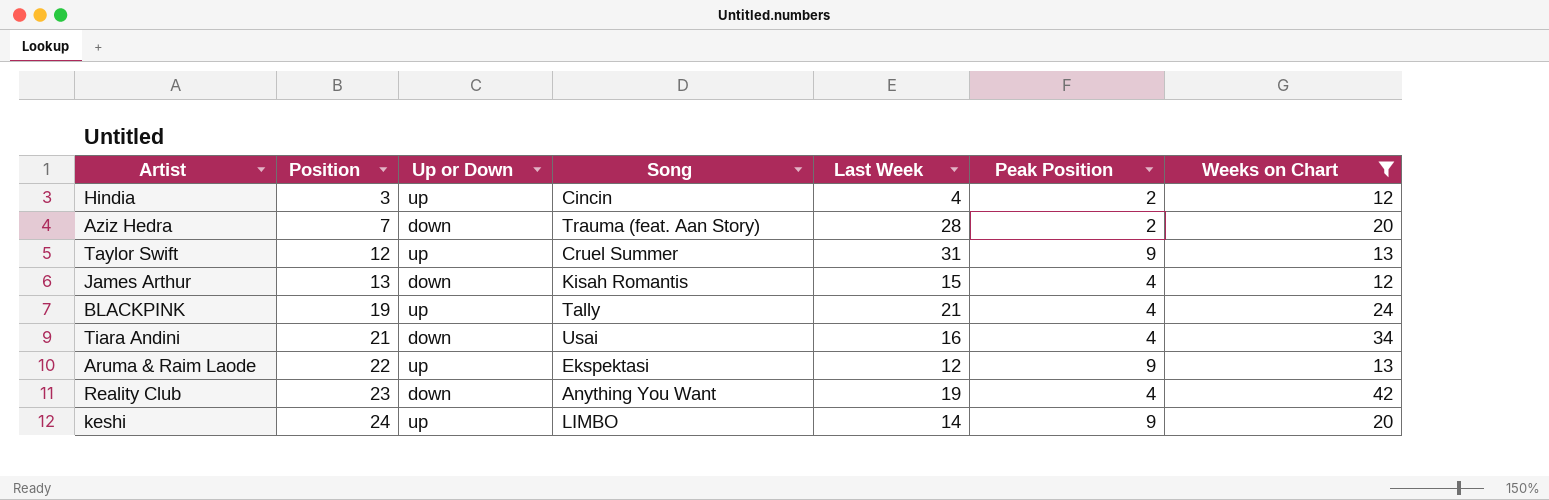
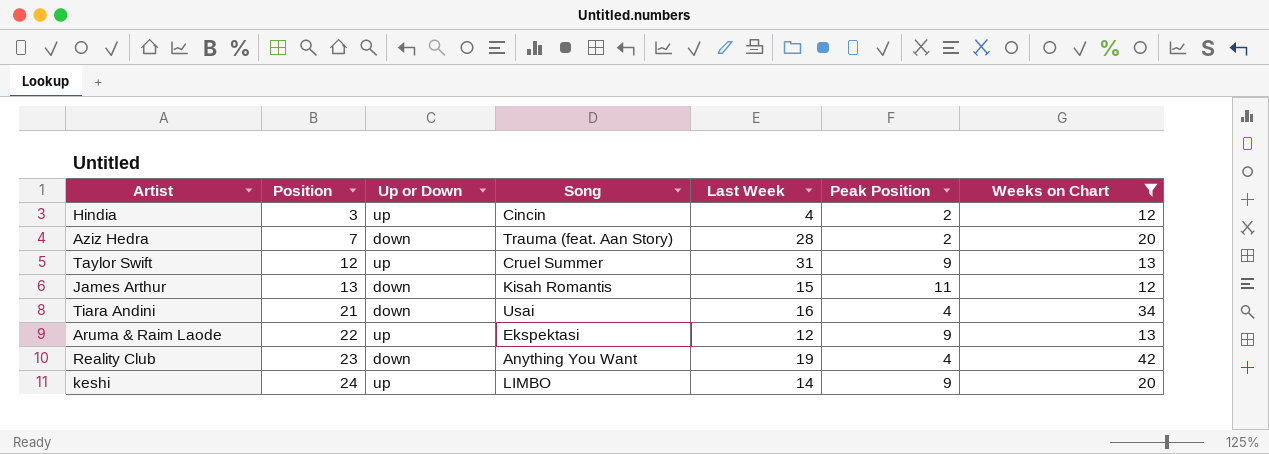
row BLACKPINK: 19 | up | Tally | 21 | 4 | 24 -> none
James Arthur | Peak Position: 4 -> 11

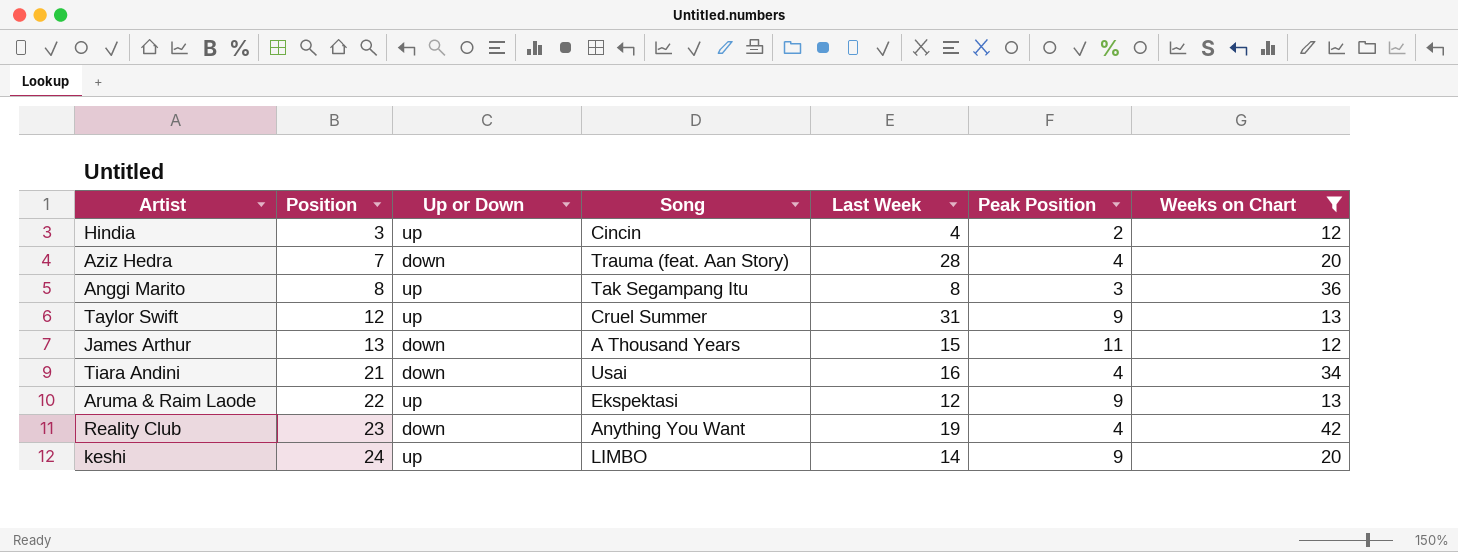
Aziz Hedra | Peak Position: 2 -> 4
row Anggi Marito: none -> 8 | up | Tak Segampang Itu | 8 | 3 | 36
James Arthur | Song: Kisah Romantis -> A Thousand Years

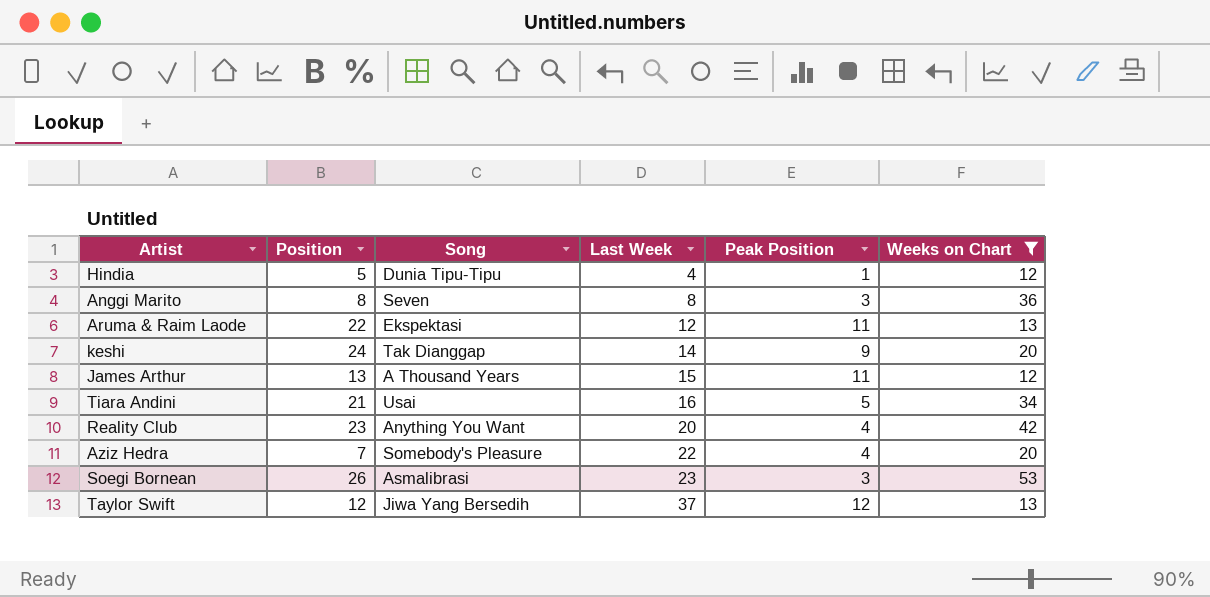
row order: Position ascending -> Last Week ascending
column Up or Down | position: 3 -> none
Hindia | Position: 3 -> 5
Hindia | Song: Cincin -> Dunia Tipu-Tipu
Hindia | Peak Position: 2 -> 1
Anggi Marito | Song: Tak Segampang Itu -> Seven
Aruma & Raim Laode | Peak Position: 9 -> 11
keshi | Song: LIMBO -> Tak Dianggap
Tiara Andini | Peak Position: 4 -> 5
Reality Club | Last Week: 19 -> 20
Aziz Hedra | Song: Trauma (feat. Aan Story) -> Somebody's Pleasure
Aziz Hedra | Last Week: 28 -> 22
row Soegi Bornean: none -> 26 | Asmalibrasi | 23 | 3 | 53
Taylor Swift | Song: Cruel Summer -> Jiwa Yang Bersedih
Taylor Swift | Last Week: 31 -> 37
Taylor Swift | Peak Position: 9 -> 12

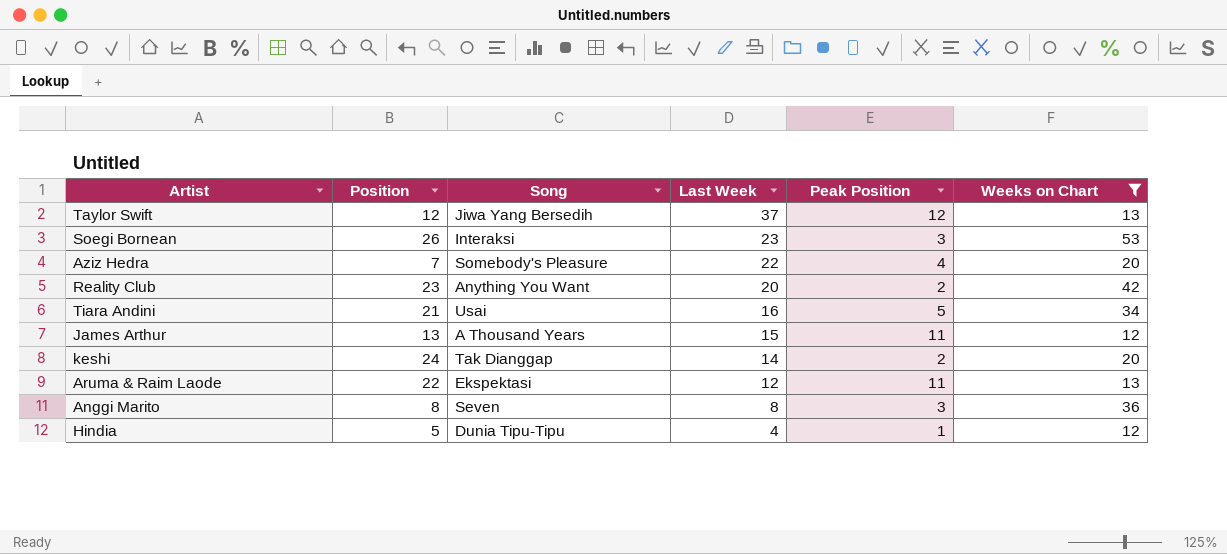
row order: Last Week ascending -> Last Week descending
Soegi Bornean | Song: Asmalibrasi -> Interaksi
Reality Club | Peak Position: 4 -> 2
keshi | Peak Position: 9 -> 2

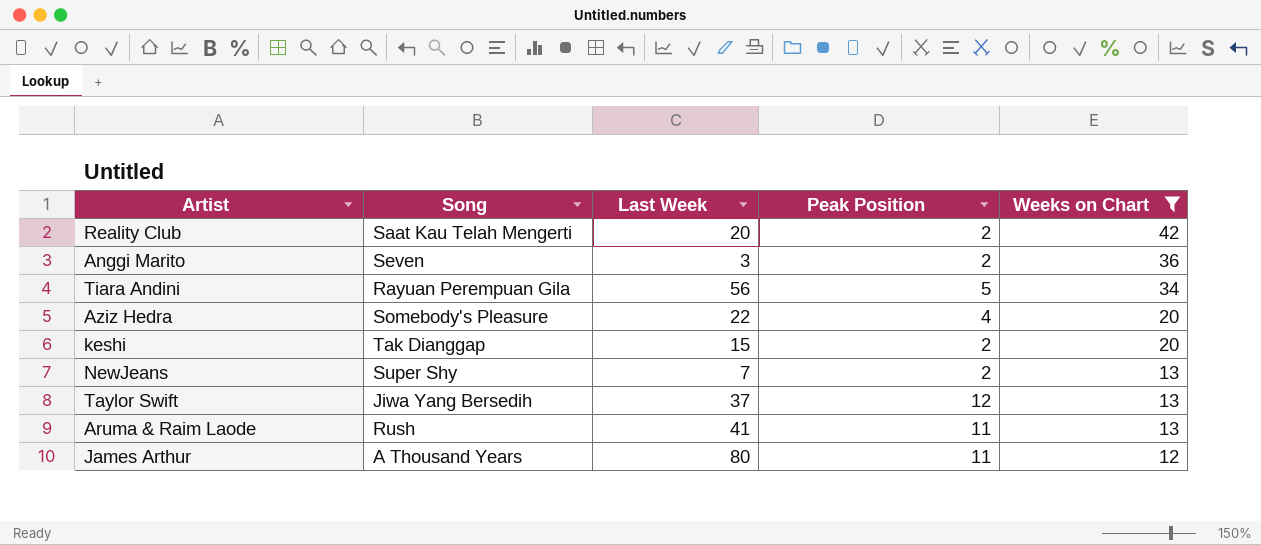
row order: Last Week descending -> Weeks on Chart descending
column Position | position: 2 -> none
row Soegi Bornean: 26 | Interaksi | 23 | 3 | 53 -> none
row Hindia: 5 | Dunia Tipu-Tipu | 4 | 1 | 12 -> none
Reality Club | Song: Anything You Want -> Saat Kau Telah Mengerti
Anggi Marito | Last Week: 8 -> 3
Anggi Marito | Peak Position: 3 -> 2
Tiara Andini | Song: Usai -> Rayuan Perempuan Gila
Tiara Andini | Last Week: 16 -> 56
keshi | Last Week: 14 -> 15
row NewJeans: none -> Super Shy | 7 | 2 | 13
Aruma & Raim Laode | Song: Ekspektasi -> Rush
Aruma & Raim Laode | Last Week: 12 -> 41
James Arthur | Last Week: 15 -> 80

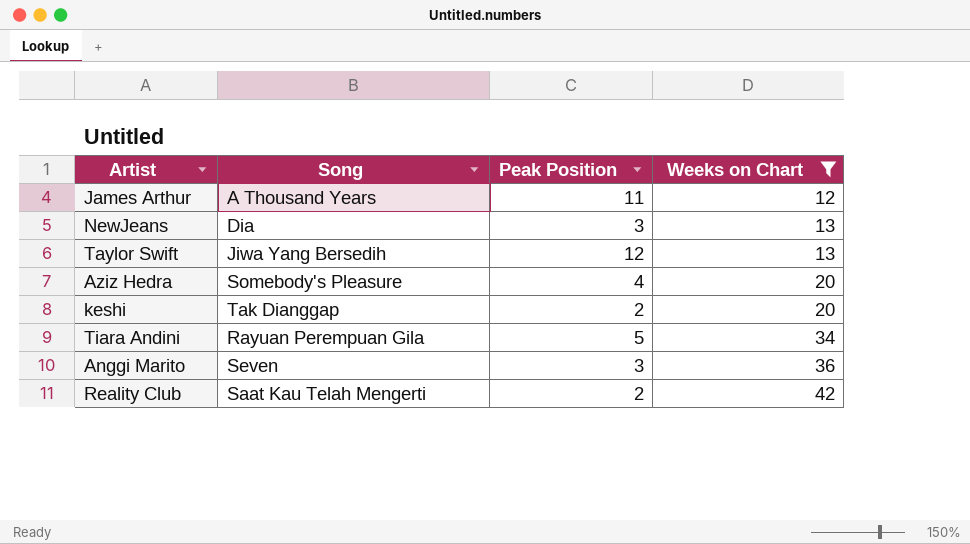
row order: Weeks on Chart descending -> Weeks on Chart ascending
column Last Week | position: 3 -> none
row Aruma & Raim Laode: Rush | 41 | 11 | 13 -> none
NewJeans | Song: Super Shy -> Dia
NewJeans | Peak Position: 2 -> 3
Anggi Marito | Peak Position: 2 -> 3

